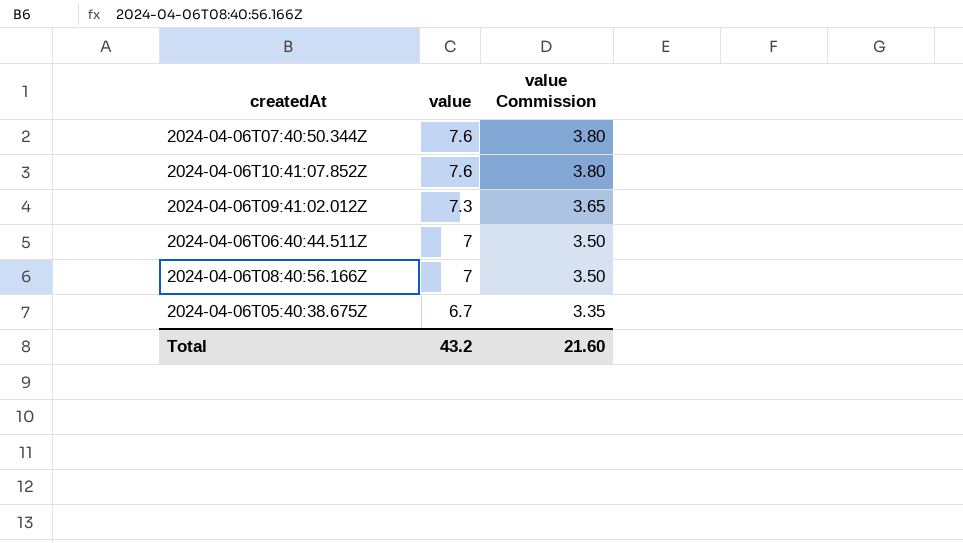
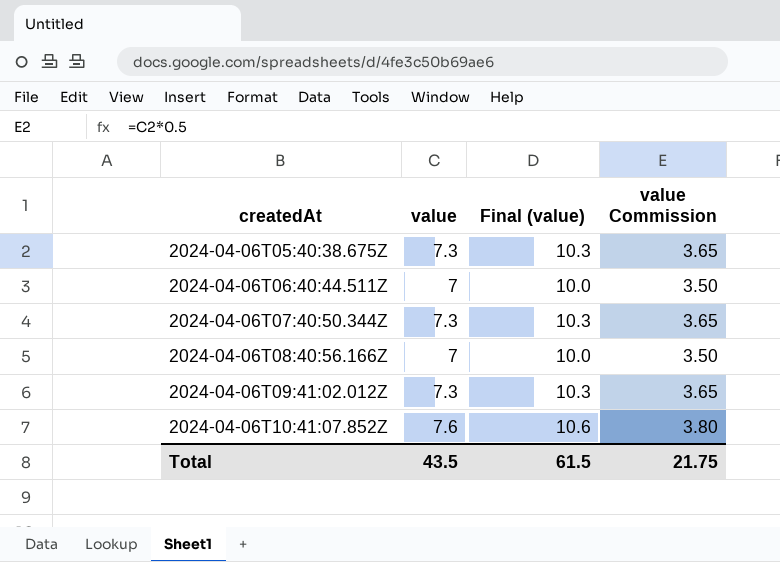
row order: value descending -> createdAt ascending
column Final (value) | formula: none -> [value] + 3
2024-04-06T05:40:38.675Z | value: 6.7 -> 7.3
2024-04-06T05:40:38.675Z | value Commission: 3.35 -> 3.65
2024-04-06T07:40:50.344Z | value: 7.6 -> 7.3
2024-04-06T07:40:50.344Z | value Commission: 3.80 -> 3.65
Total | value: 43.2 -> 43.5
Total | value Commission: 21.60 -> 21.75

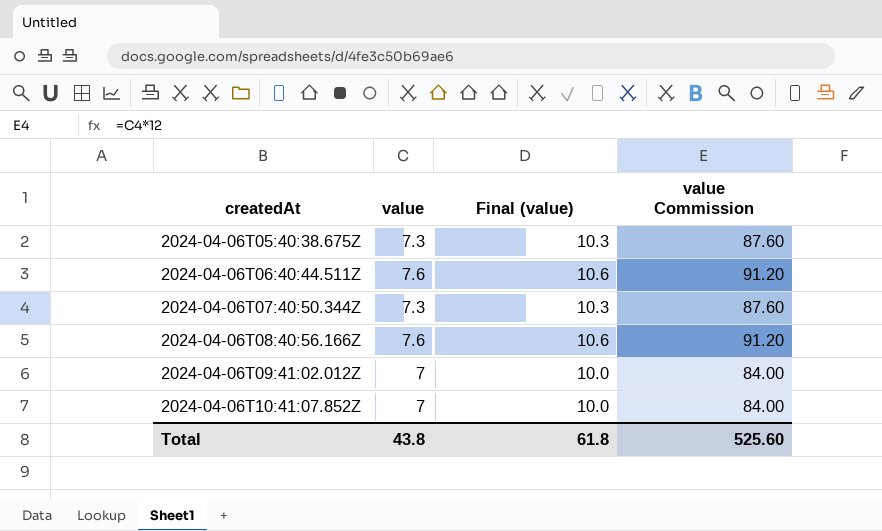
column value Commission | formula: [value] * 0.5 -> [value] * 12
2024-04-06T06:40:44.511Z | value: 7 -> 7.6
2024-04-06T06:40:44.511Z | Final (value): 10.0 -> 10.6
2024-04-06T08:40:56.166Z | value: 7 -> 7.6
2024-04-06T08:40:56.166Z | Final (value): 10.0 -> 10.6
2024-04-06T09:41:02.012Z | value: 7.3 -> 7
2024-04-06T09:41:02.012Z | Final (value): 10.3 -> 10.0
2024-04-06T10:41:07.852Z | value: 7.6 -> 7
2024-04-06T10:41:07.852Z | Final (value): 10.6 -> 10.0
Total | value: 43.5 -> 43.8
Total | Final (value): 61.5 -> 61.8
Total | value Commission: 21.75 -> 525.60

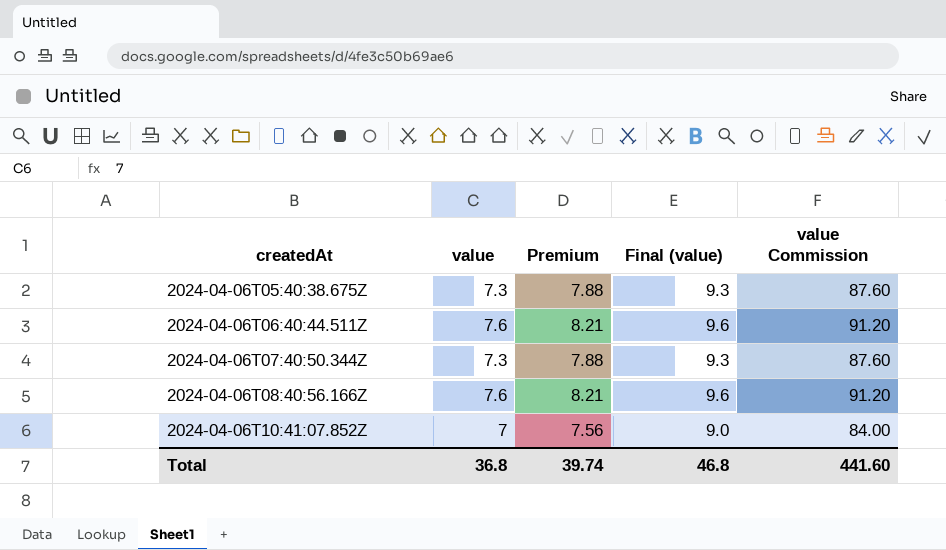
column Premium | formula: none -> [value] * 1.08
column Final (value) | formula: [value] + 3 -> [value] + 2
row 2024-04-06T09:41:02.012Z: 7 | 10.0 | 84.00 -> none
Total | value: 43.8 -> 36.8
Total | Final (value): 61.8 -> 46.8
Total | value Commission: 525.60 -> 441.60

